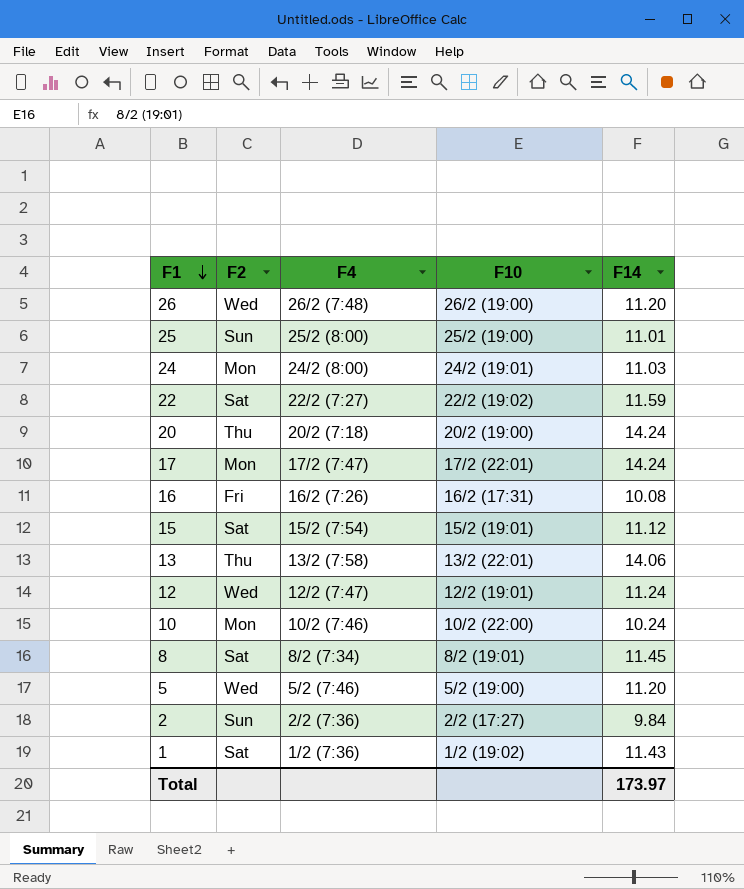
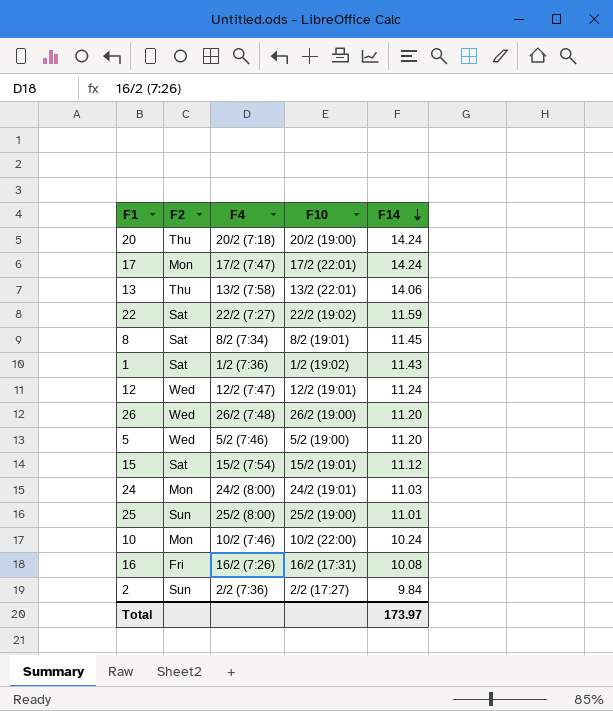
row order: F1 descending -> F14 descending

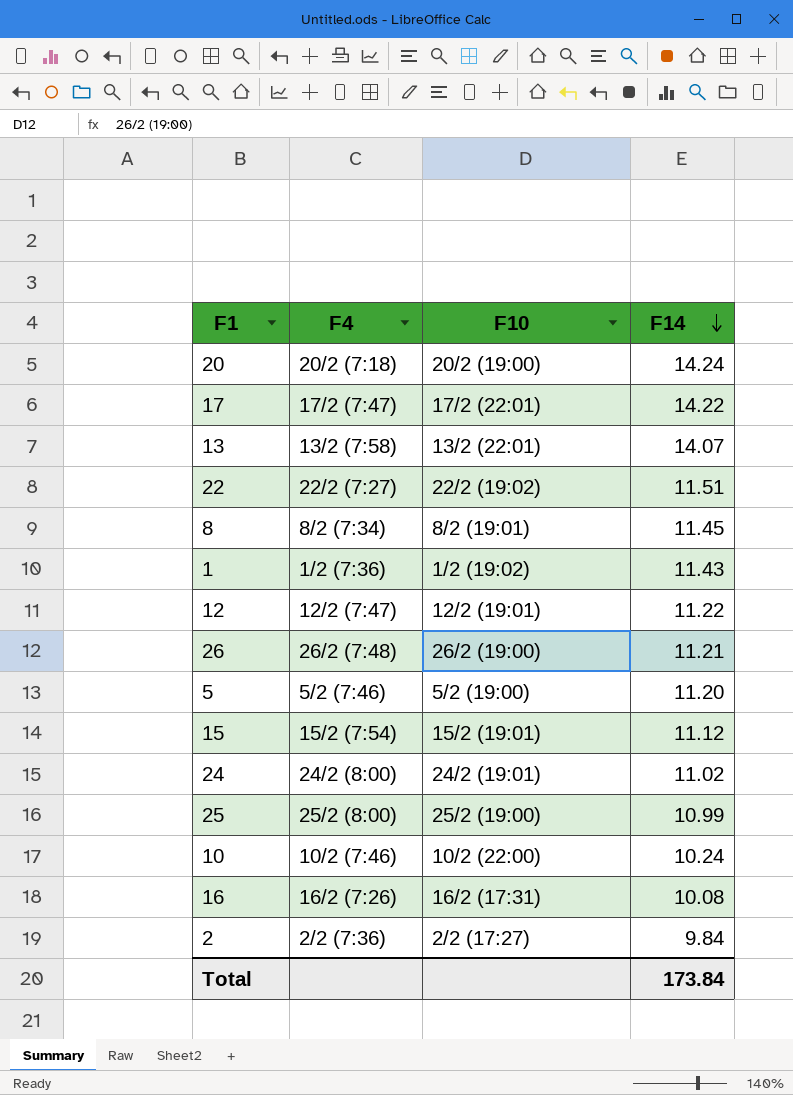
column F2 | position: 2 -> none
17 | F14: 14.24 -> 14.22
13 | F14: 14.06 -> 14.07
22 | F14: 11.59 -> 11.51
12 | F14: 11.24 -> 11.22
26 | F14: 11.20 -> 11.21
24 | F14: 11.03 -> 11.02
25 | F14: 11.01 -> 10.99
Total | F14: 173.97 -> 173.84

